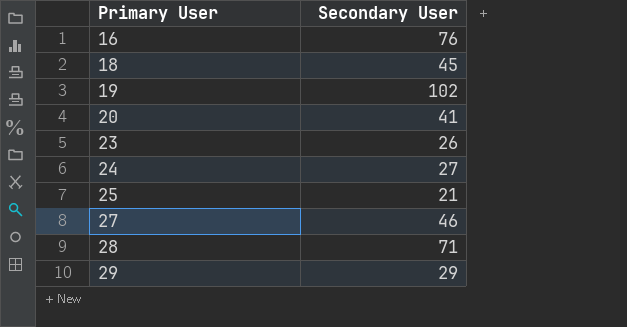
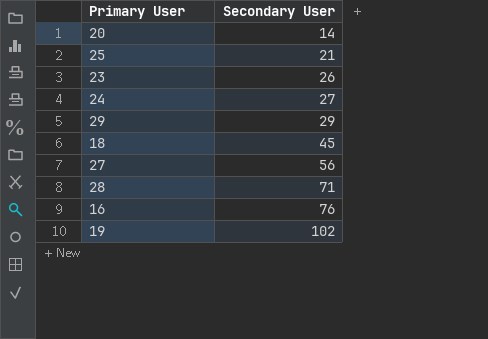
row order: Primary User ascending -> Secondary User ascending
20 | Secondary User: 41 -> 14
27 | Secondary User: 46 -> 56

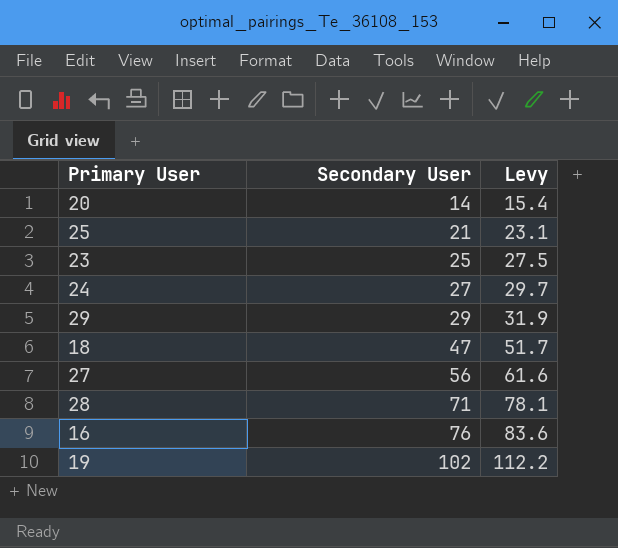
column Levy | formula: none -> [Secondary User] * 1.1
23 | Secondary User: 26 -> 25
18 | Secondary User: 45 -> 47

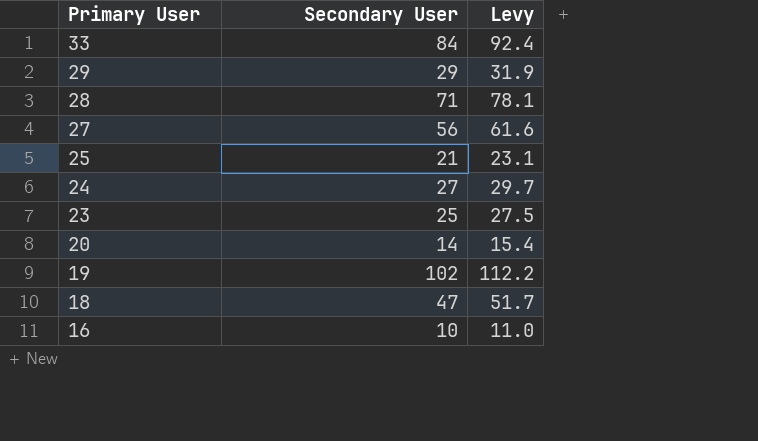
row order: Secondary User ascending -> Primary User descending
row 33: none -> 84 | 92.4
16 | Secondary User: 76 -> 10
16 | Levy: 83.6 -> 11.0

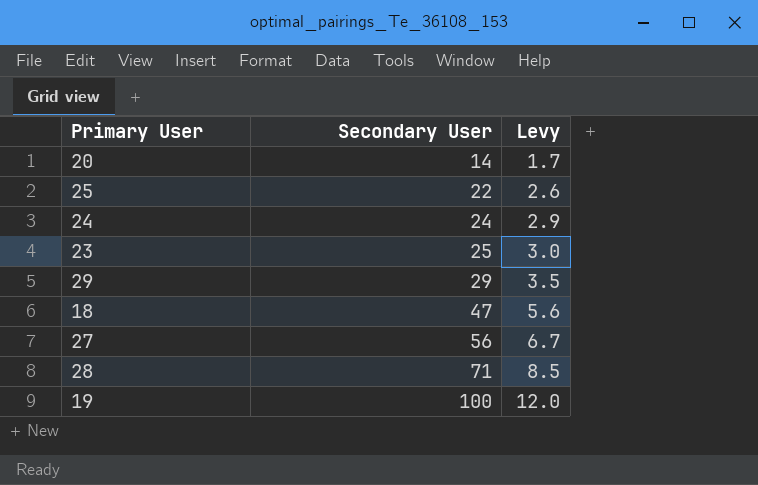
row order: Primary User descending -> Secondary User ascending
column Levy | formula: [Secondary User] * 1.1 -> [Secondary User] * 0.12
row 33: 84 | 92.4 -> none
row 16: 10 | 11.0 -> none
25 | Secondary User: 21 -> 22
24 | Secondary User: 27 -> 24
19 | Secondary User: 102 -> 100

